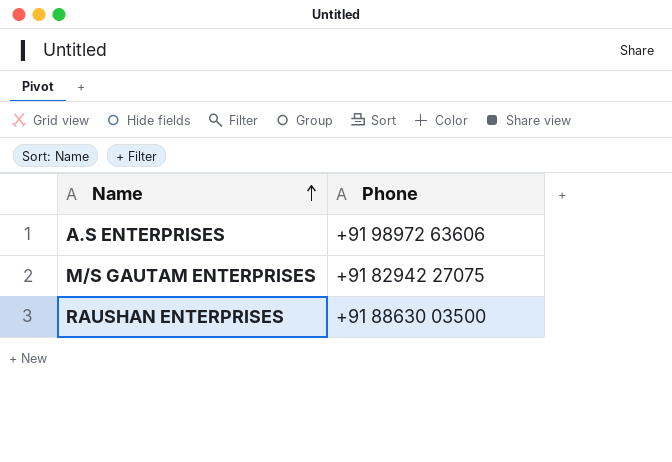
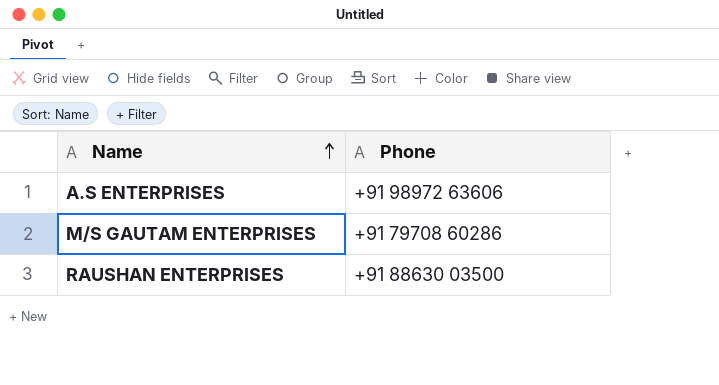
M/S GAUTAM ENTERPRISES | Phone: +91 82942 27075 -> +91 79708 60286

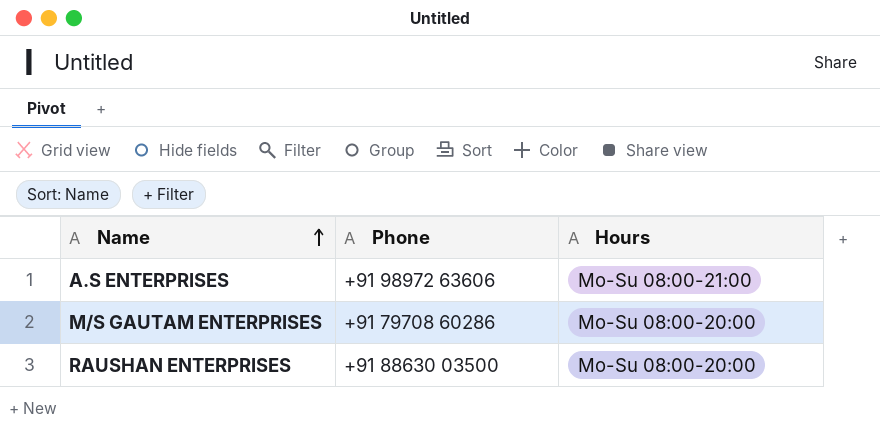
column Hours | position: none -> 3

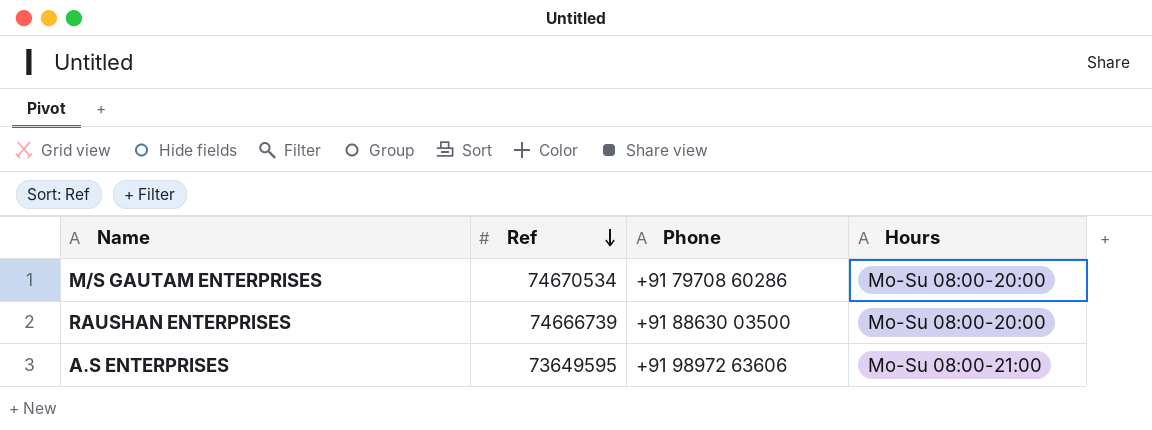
row order: Name ascending -> Ref descending
column Ref | position: none -> 2

